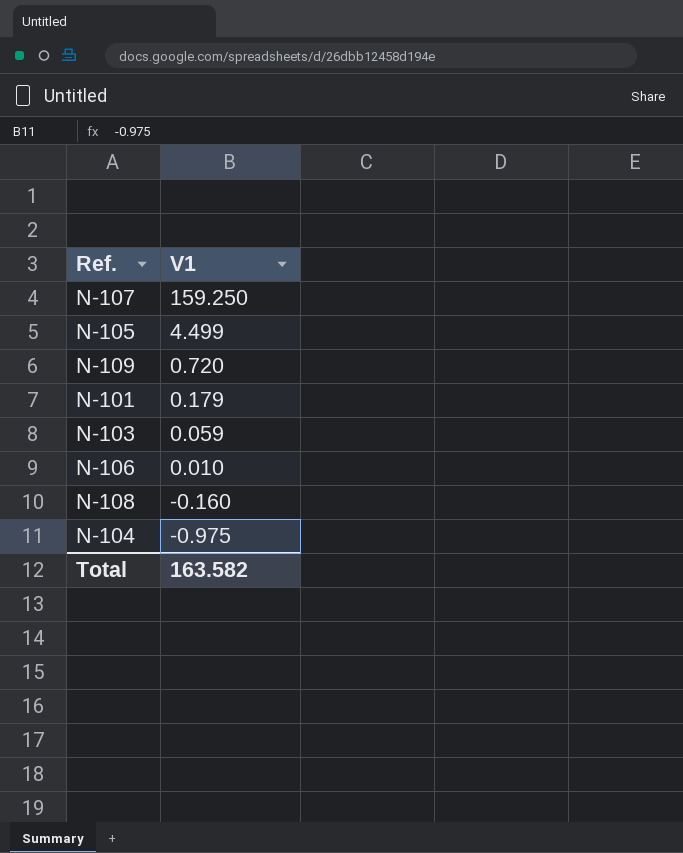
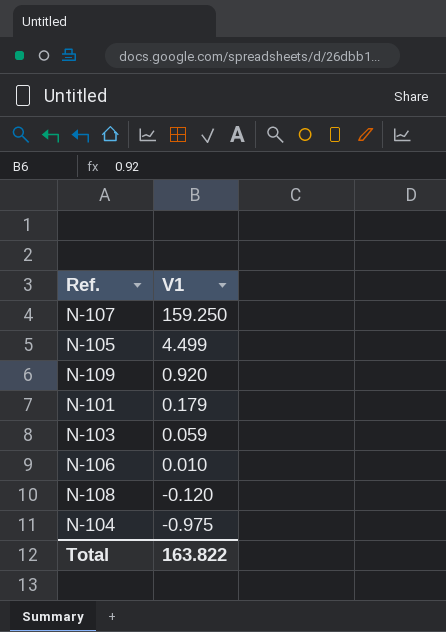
N-109 | V1: 0.720 -> 0.920
N-108 | V1: -0.160 -> -0.120
Total | V1: 163.582 -> 163.822

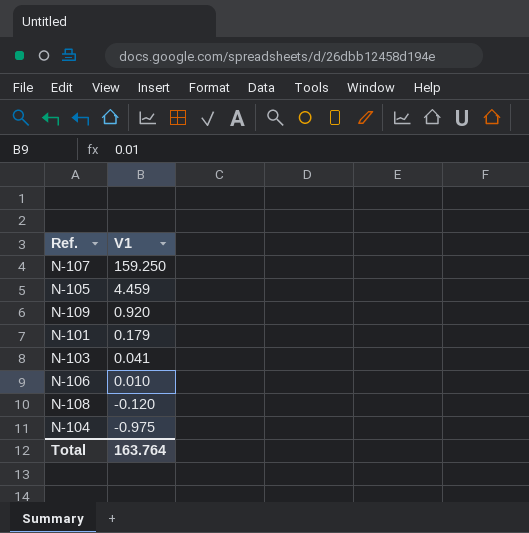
N-105 | V1: 4.499 -> 4.459
N-103 | V1: 0.059 -> 0.041
Total | V1: 163.822 -> 163.764

